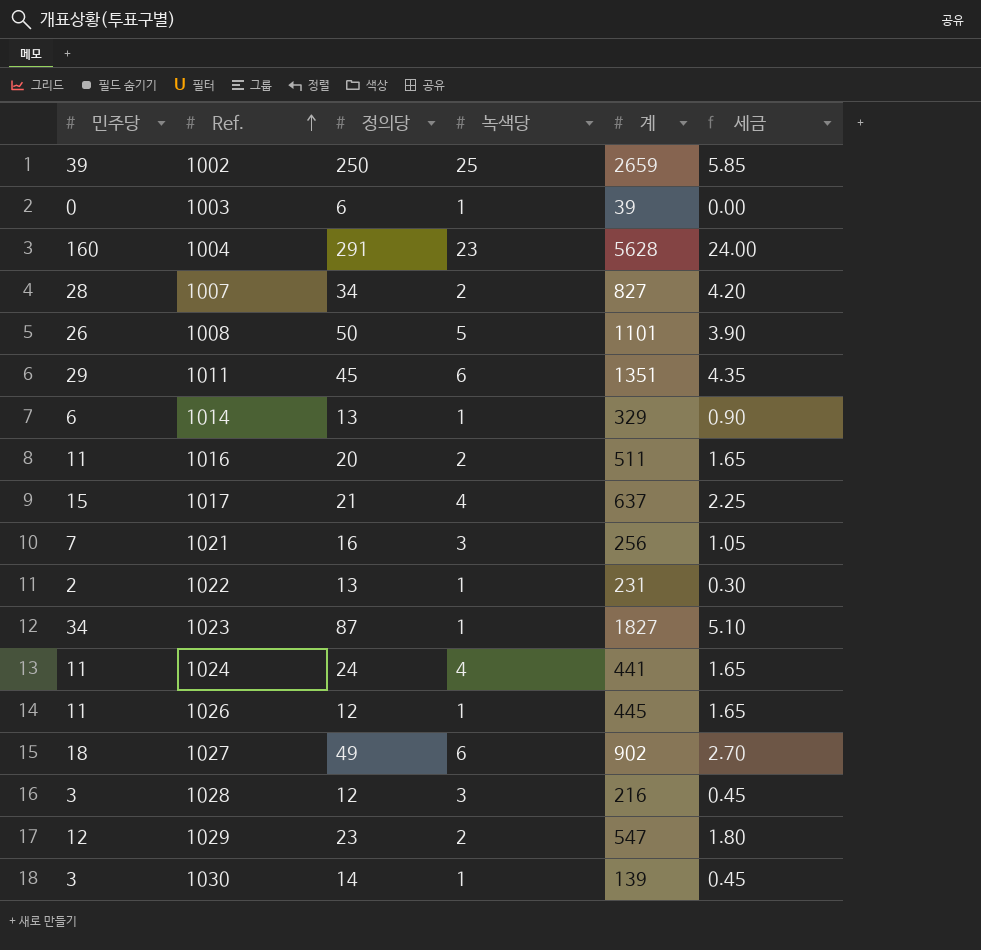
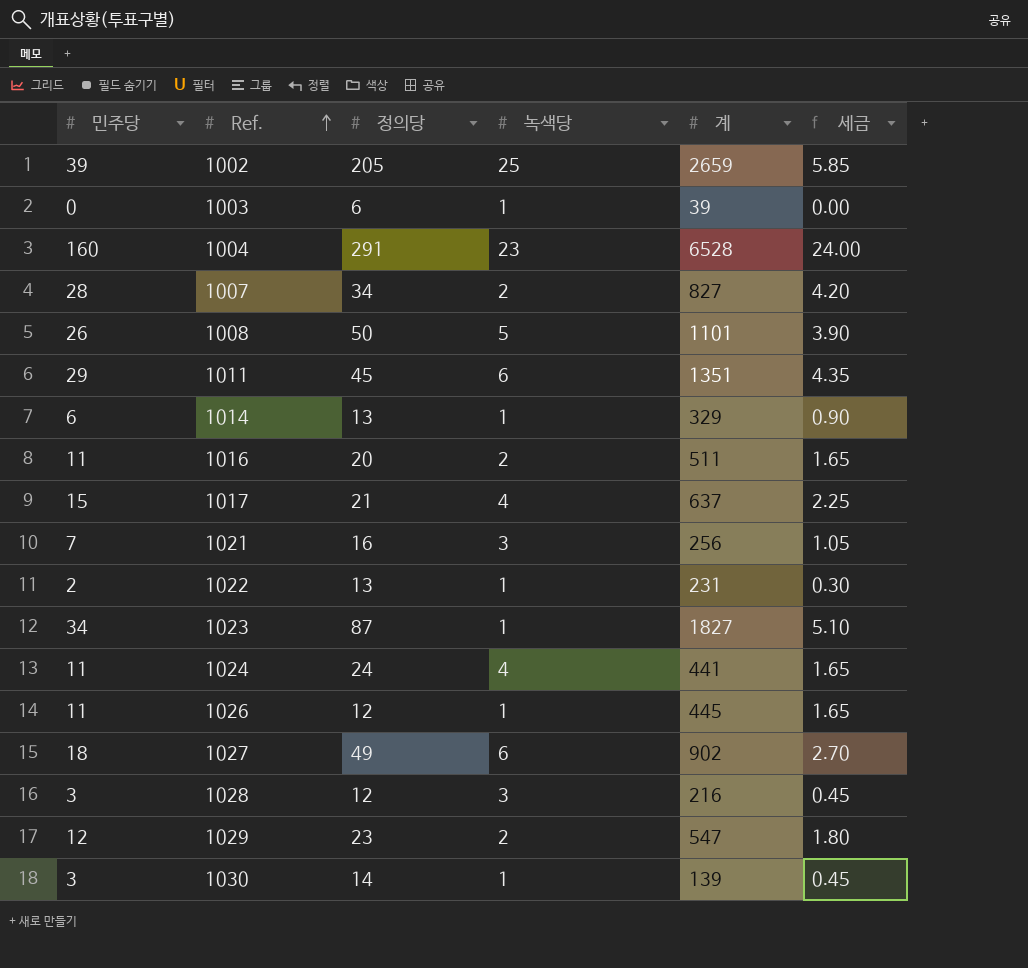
1002 | 정의당: 250 -> 205
1004 | 계: 5628 -> 6528

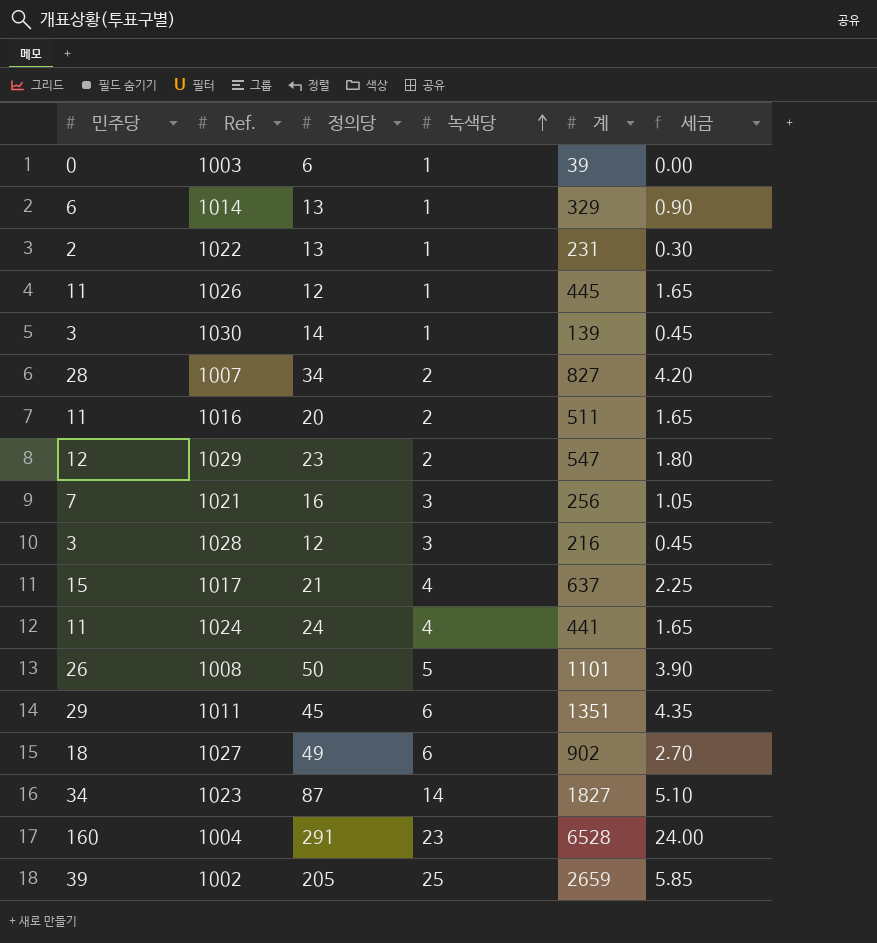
row order: Ref. ascending -> 녹색당 ascending
1023 | 녹색당: 1 -> 14

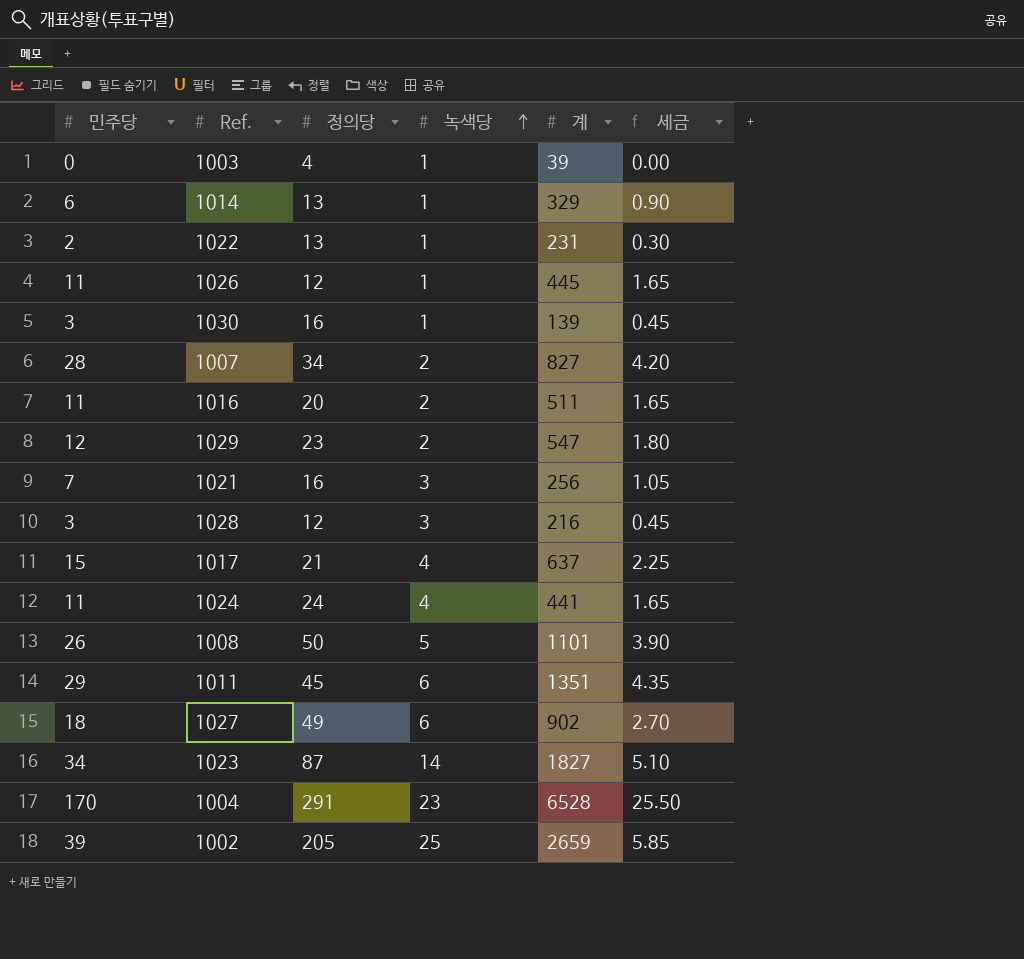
1003 | 정의당: 6 -> 4
1030 | 정의당: 14 -> 16
1004 | 민주당: 160 -> 170
1004 | 세금: 24.00 -> 25.50

